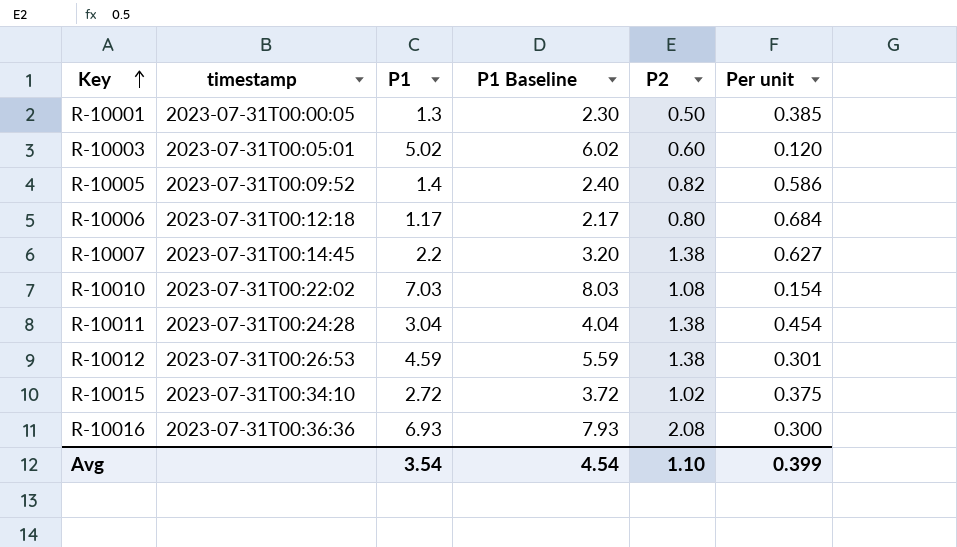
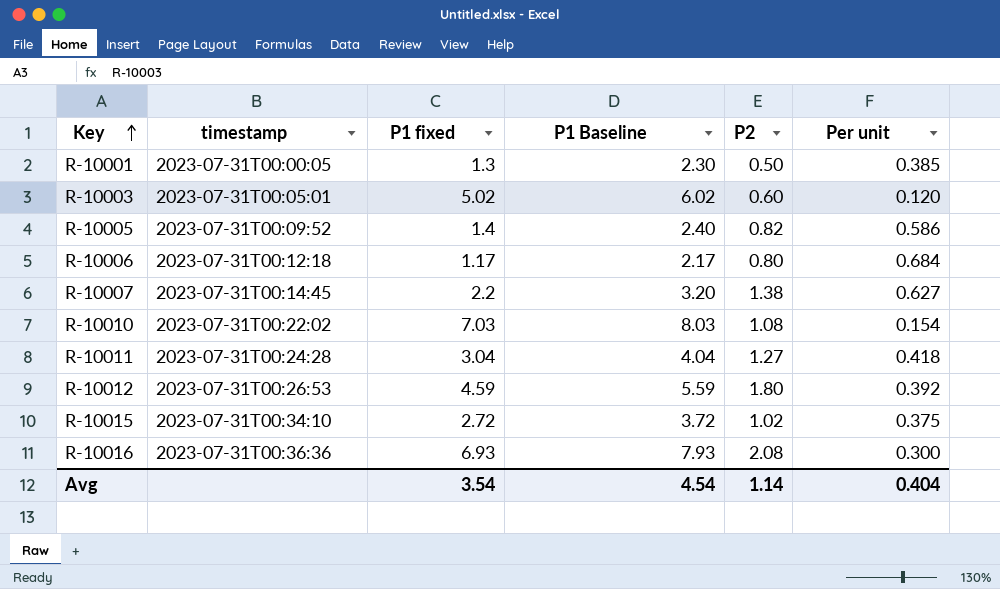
column name: P1 -> P1 fixed
R-10011 | P2: 1.38 -> 1.27
R-10011 | Per unit: 0.454 -> 0.418
R-10012 | P2: 1.38 -> 1.80
R-10012 | Per unit: 0.301 -> 0.392
Avg | P2: 1.10 -> 1.14
Avg | Per unit: 0.399 -> 0.404

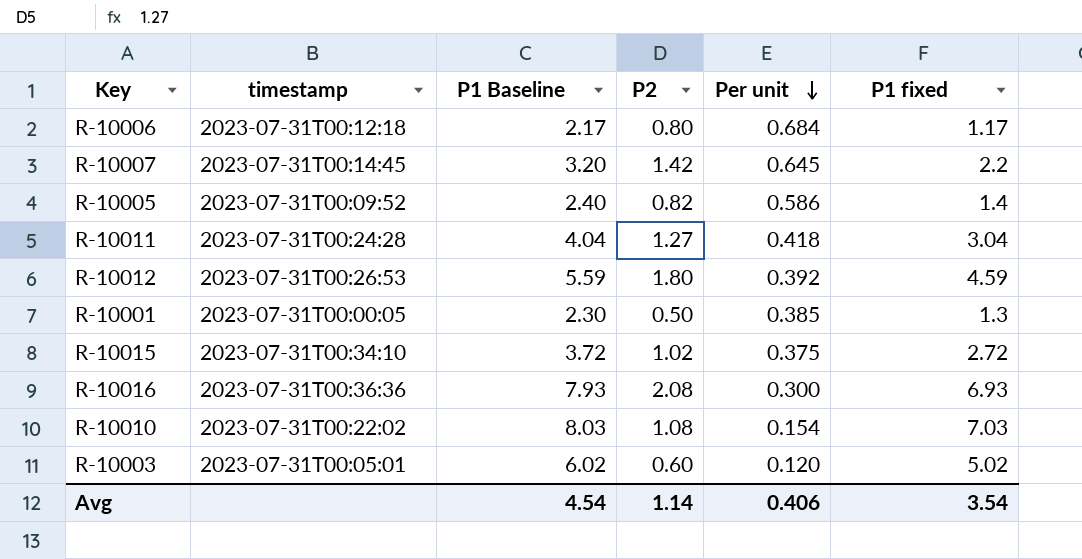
row order: Key ascending -> Per unit descending
column P1 fixed | position: 3 -> 6
R-10007 | P2: 1.38 -> 1.42
R-10007 | Per unit: 0.627 -> 0.645
Avg | Per unit: 0.404 -> 0.406

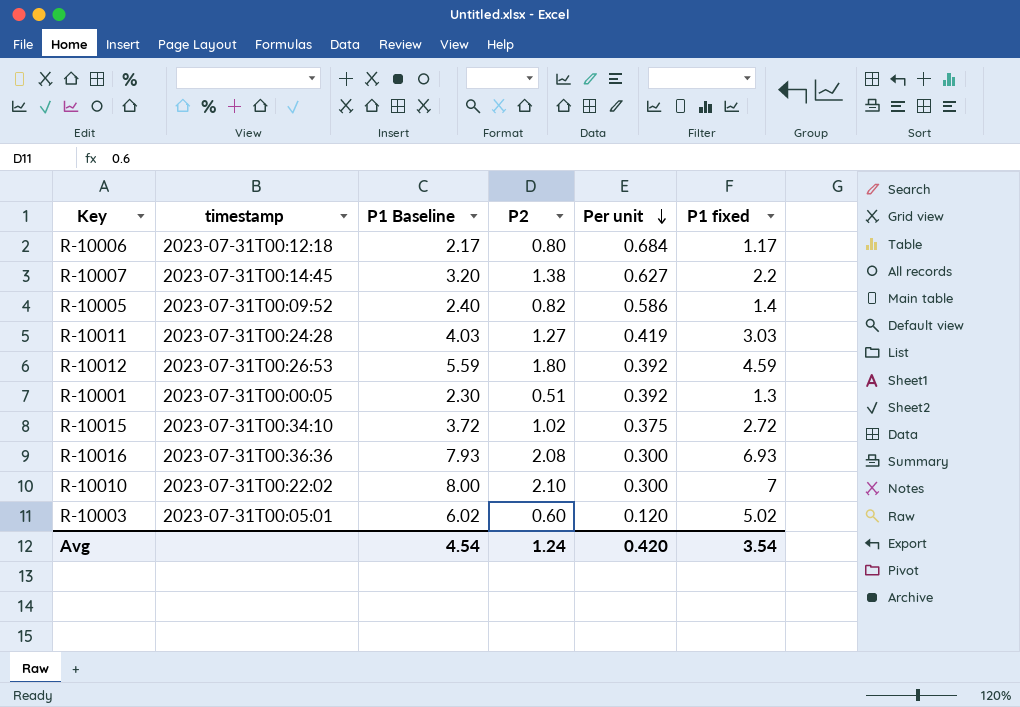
R-10007 | P2: 1.42 -> 1.38
R-10007 | Per unit: 0.645 -> 0.627
R-10011 | P1 Baseline: 4.04 -> 4.03
R-10011 | Per unit: 0.418 -> 0.419
R-10011 | P1 fixed: 3.04 -> 3.03
R-10001 | P2: 0.50 -> 0.51
R-10001 | Per unit: 0.385 -> 0.392
R-10010 | P1 Baseline: 8.03 -> 8.00
R-10010 | P2: 1.08 -> 2.10
R-10010 | Per unit: 0.154 -> 0.300
R-10010 | P1 fixed: 7.03 -> 7
Avg | P2: 1.14 -> 1.24
Avg | Per unit: 0.406 -> 0.420

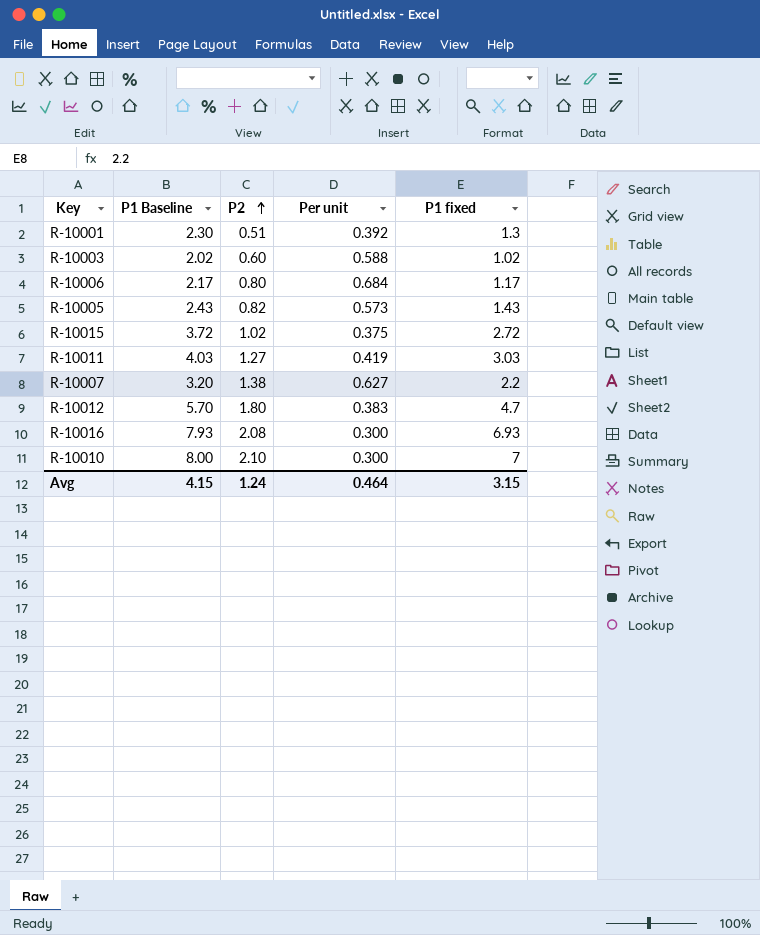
row order: Per unit descending -> P2 ascending
column timestamp | position: 2 -> none
R-10003 | P1 Baseline: 6.02 -> 2.02
R-10003 | Per unit: 0.120 -> 0.588
R-10003 | P1 fixed: 5.02 -> 1.02
R-10005 | P1 Baseline: 2.40 -> 2.43
R-10005 | Per unit: 0.586 -> 0.573
R-10005 | P1 fixed: 1.4 -> 1.43
R-10012 | P1 Baseline: 5.59 -> 5.70
R-10012 | Per unit: 0.392 -> 0.383
R-10012 | P1 fixed: 4.59 -> 4.7
Avg | P1 Baseline: 4.54 -> 4.15
Avg | Per unit: 0.420 -> 0.464
Avg | P1 fixed: 3.54 -> 3.15

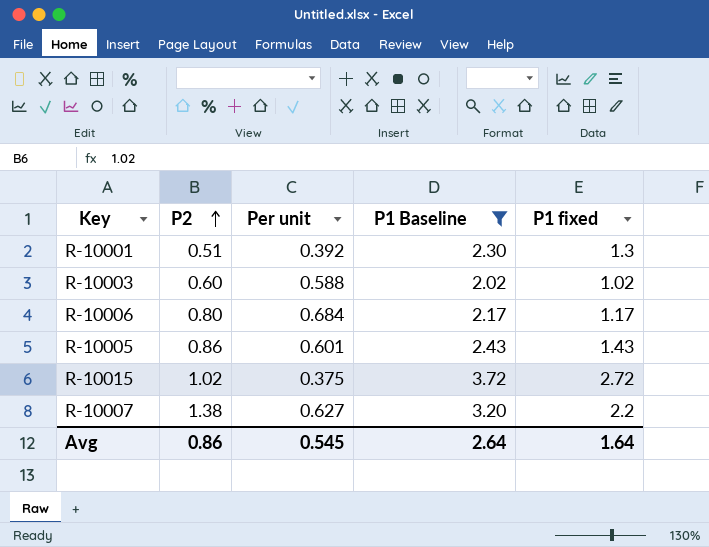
filter: none -> P1 Baseline <= 3.72
column P1 Baseline | position: 2 -> 4
R-10005 | P2: 0.82 -> 0.86
R-10005 | Per unit: 0.573 -> 0.601
Avg | P2: 1.24 -> 0.86
Avg | Per unit: 0.464 -> 0.545
Avg | P1 Baseline: 4.15 -> 2.64
Avg | P1 fixed: 3.15 -> 1.64

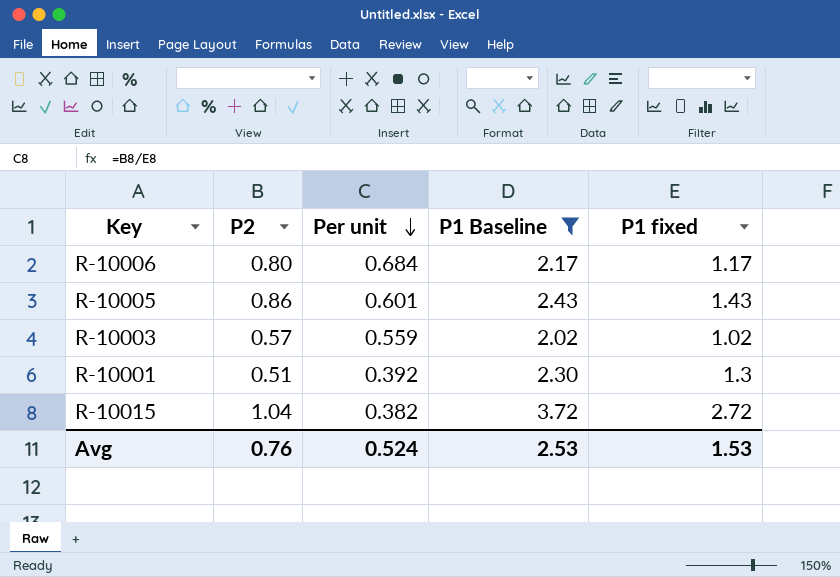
row order: P2 ascending -> Per unit descending
row R-10007: 1.38 | 0.627 | 3.20 | 2.2 -> none
R-10003 | P2: 0.60 -> 0.57
R-10003 | Per unit: 0.588 -> 0.559
R-10015 | P2: 1.02 -> 1.04
R-10015 | Per unit: 0.375 -> 0.382
Avg | P2: 0.86 -> 0.76
Avg | Per unit: 0.545 -> 0.524
Avg | P1 Baseline: 2.64 -> 2.53
Avg | P1 fixed: 1.64 -> 1.53

